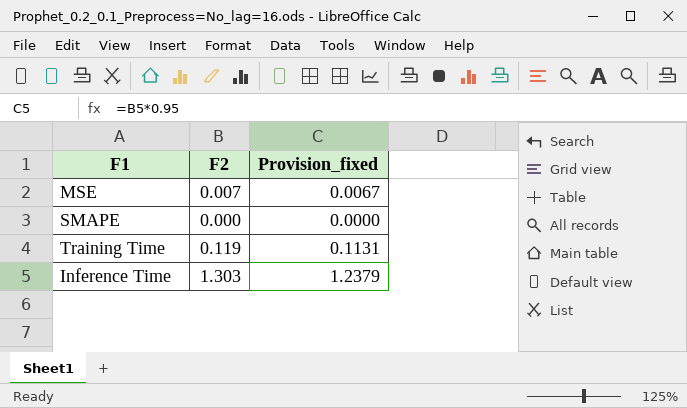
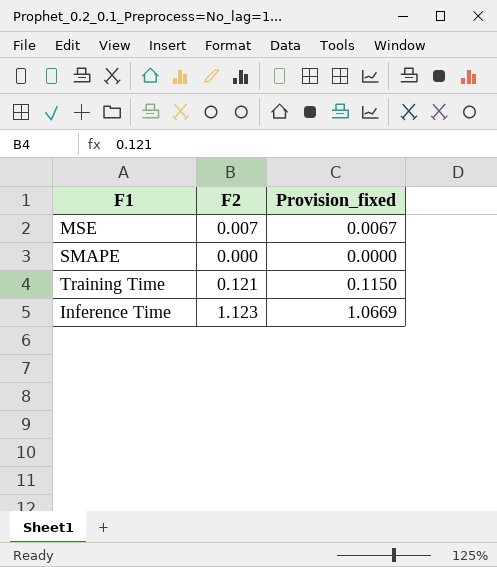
Training Time | F2: 0.119 -> 0.121
Training Time | Provision_fixed: 0.1131 -> 0.1150
Inference Time | F2: 1.303 -> 1.123
Inference Time | Provision_fixed: 1.2379 -> 1.0669

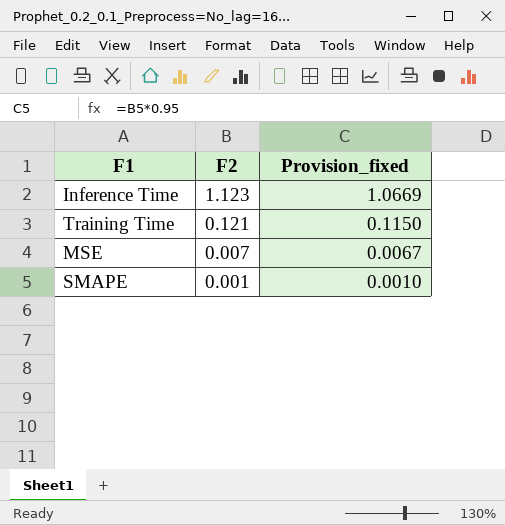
row order: none -> F2 descending
SMAPE | F2: 0.000 -> 0.001
SMAPE | Provision_fixed: 0.0000 -> 0.0010

